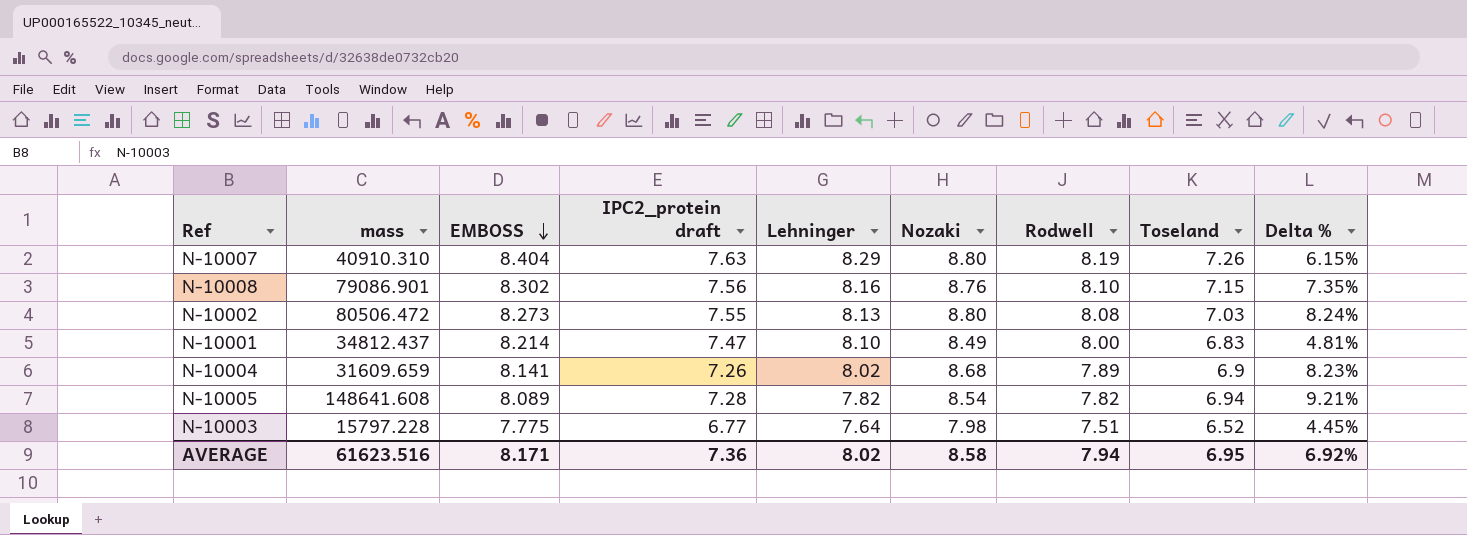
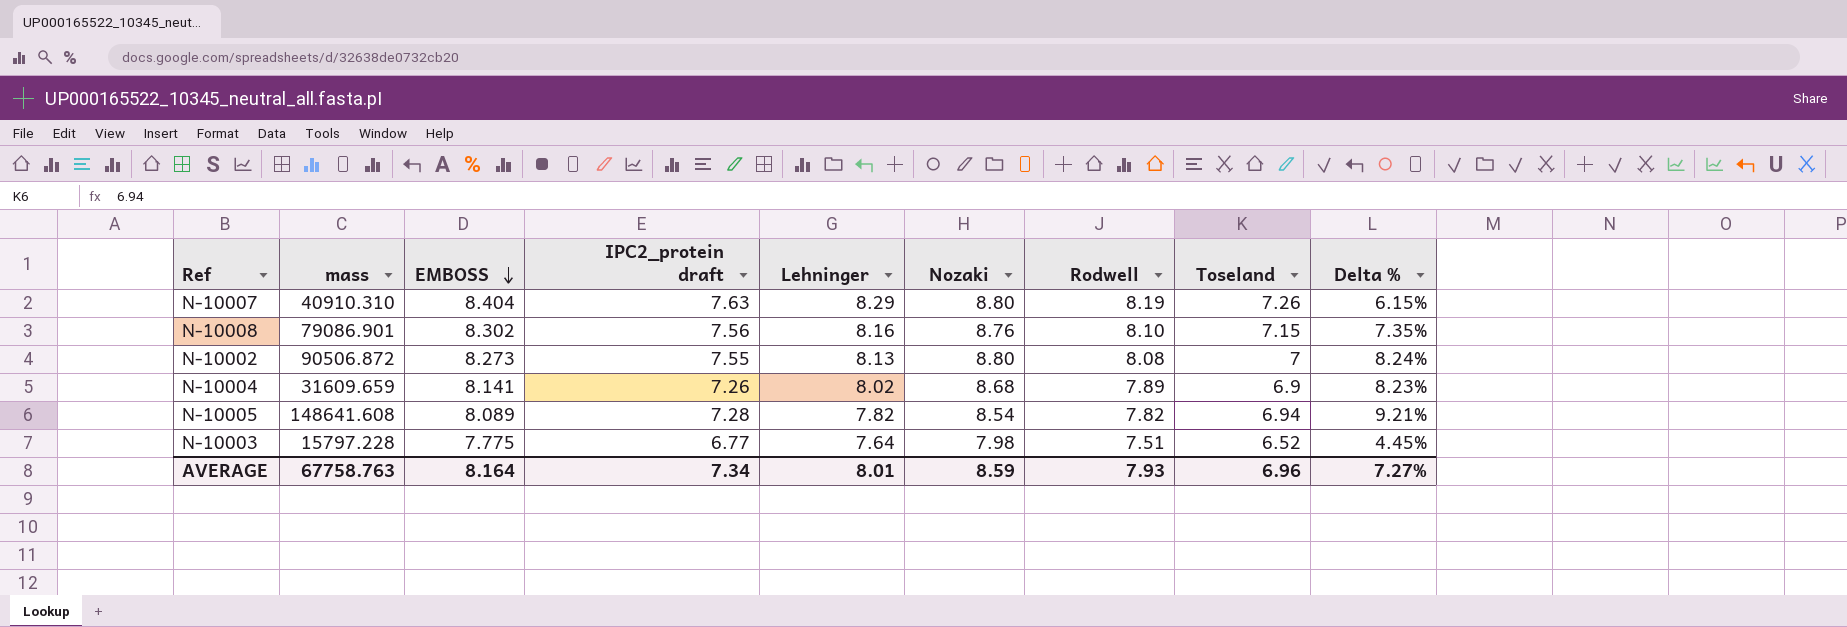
row N-10001: 34812.437 | 8.214 | 7.47 | 8.10 | 8.49 | 8.00 | 6.83 | 4.81% -> none
N-10002 | mass: 80506.472 -> 90506.872
N-10002 | Toseland: 7.03 -> 7
AVERAGE | mass: 61623.516 -> 67758.763
AVERAGE | EMBOSS: 8.171 -> 8.164
AVERAGE | IPC2_protein draft: 7.36 -> 7.34
AVERAGE | Lehninger: 8.02 -> 8.01
AVERAGE | Nozaki: 8.58 -> 8.59
AVERAGE | Rodwell: 7.94 -> 7.93
AVERAGE | Toseland: 6.95 -> 6.96
AVERAGE | Delta %: 6.92% -> 7.27%

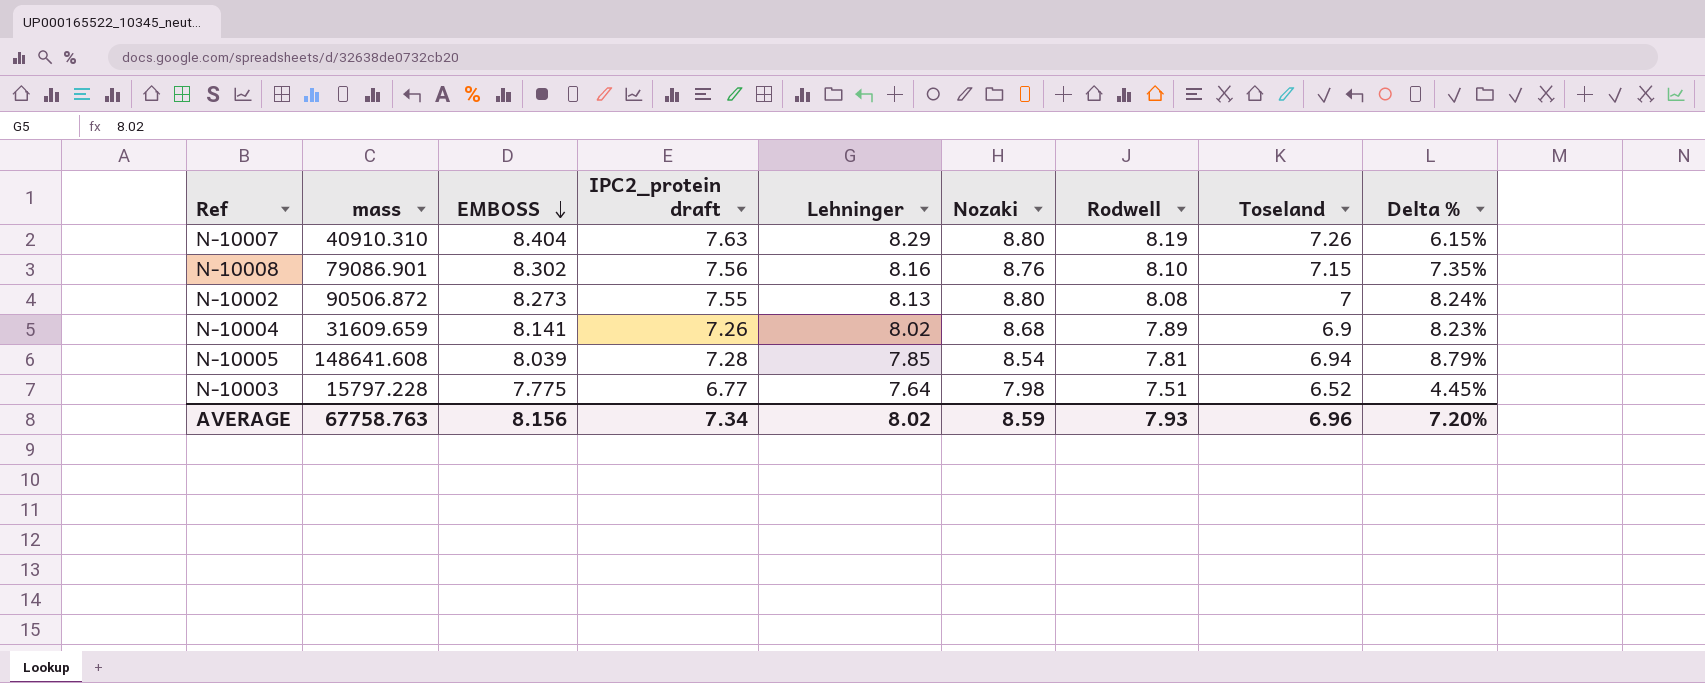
N-10005 | EMBOSS: 8.089 -> 8.039
N-10005 | Lehninger: 7.82 -> 7.85
N-10005 | Rodwell: 7.82 -> 7.81
N-10005 | Delta %: 9.21% -> 8.79%
AVERAGE | EMBOSS: 8.164 -> 8.156
AVERAGE | Lehninger: 8.01 -> 8.02
AVERAGE | Delta %: 7.27% -> 7.20%

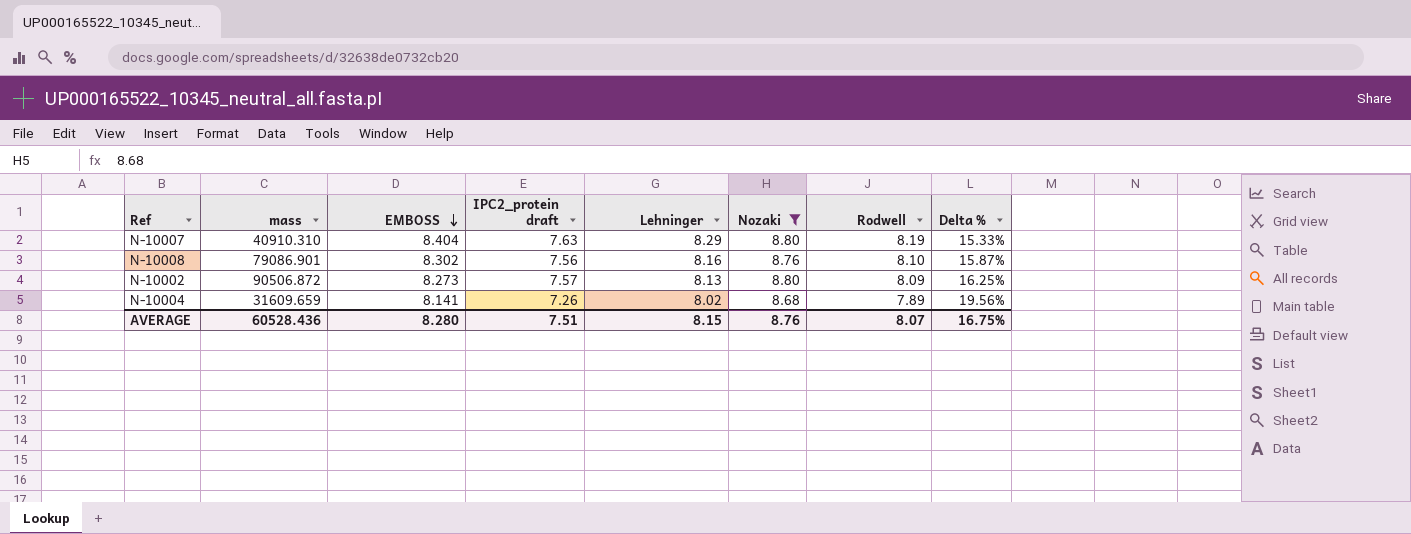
filter: none -> Nozaki >= 8.68
column Toseland | position: 8 -> none
column Delta % | formula: ([Nozaki] - [Lehninger]) / [Lehninger] -> ([Nozaki] - [IPC2_protein draft]) / [IPC2_protein draft]
N-10002 | IPC2_protein draft: 7.55 -> 7.57
N-10002 | Rodwell: 8.08 -> 8.09
AVERAGE | mass: 67758.763 -> 60528.436
AVERAGE | EMBOSS: 8.156 -> 8.280
AVERAGE | IPC2_protein draft: 7.34 -> 7.51
AVERAGE | Lehninger: 8.02 -> 8.15
AVERAGE | Nozaki: 8.59 -> 8.76
AVERAGE | Rodwell: 7.93 -> 8.07
AVERAGE | Delta %: 7.20% -> 16.75%

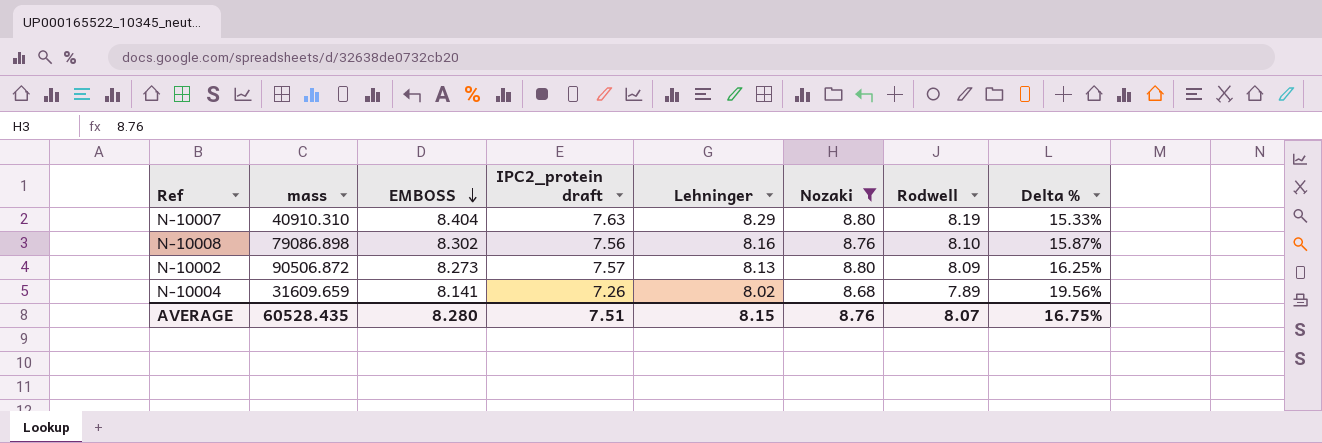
N-10008 | mass: 79086.901 -> 79086.898
AVERAGE | mass: 60528.436 -> 60528.435

